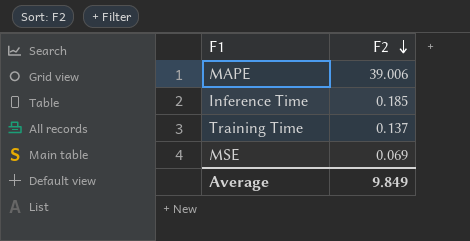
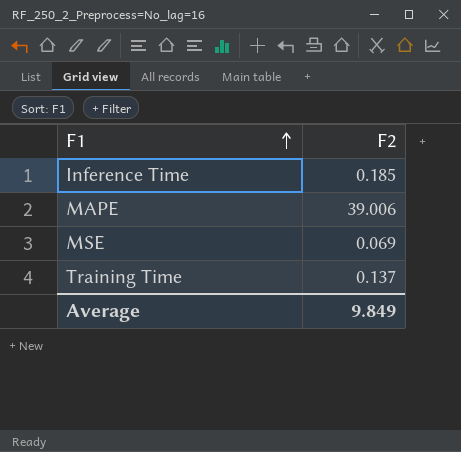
row order: F2 descending -> F1 ascending

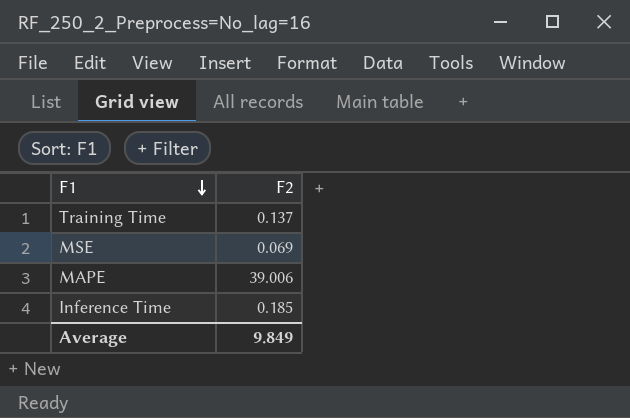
row order: F1 ascending -> F1 descending

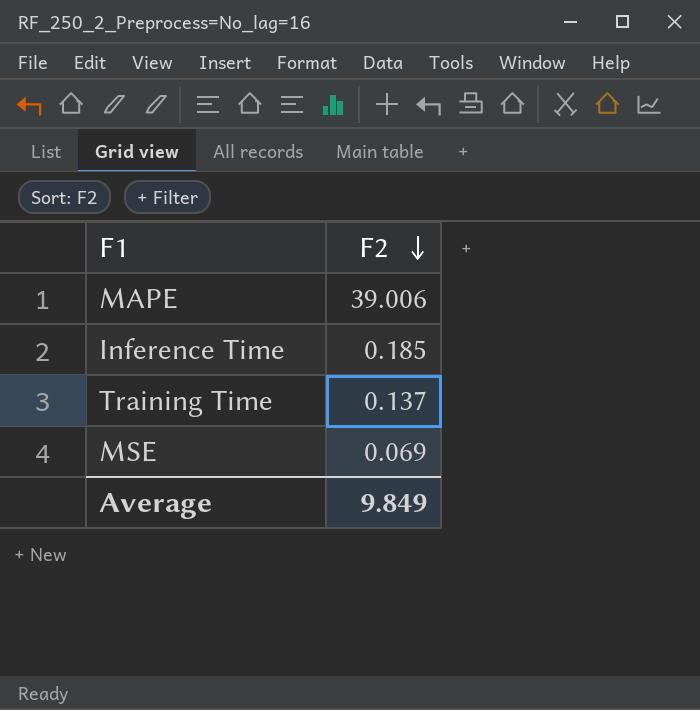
row order: F1 descending -> F2 descending

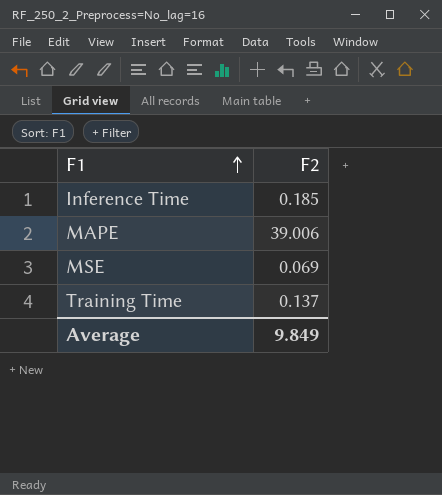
row order: F2 descending -> F1 ascending

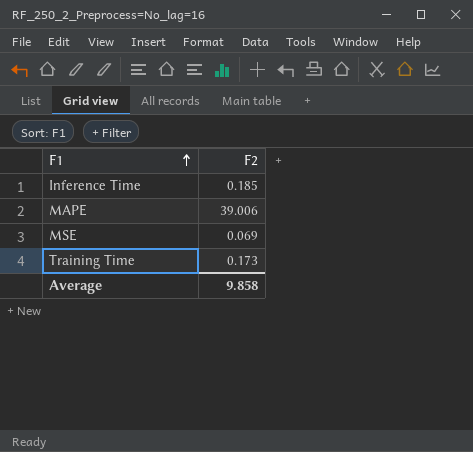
Training Time | F2: 0.137 -> 0.173
Average | F2: 9.849 -> 9.858

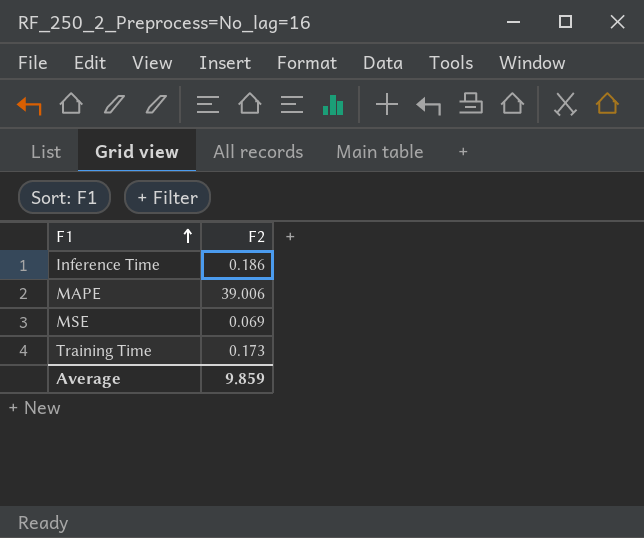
Inference Time | F2: 0.185 -> 0.186
Average | F2: 9.858 -> 9.859

